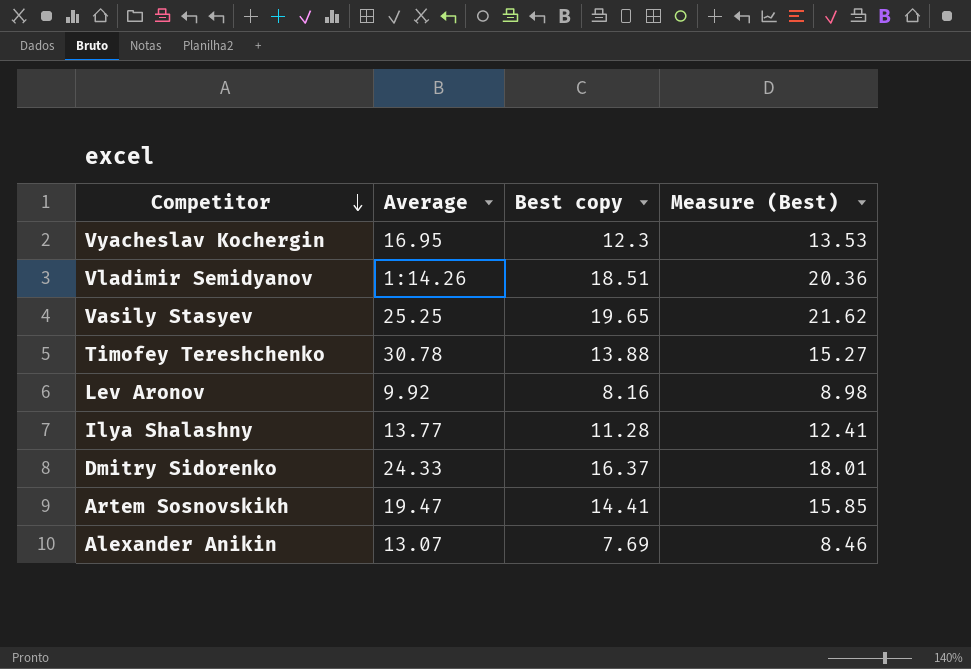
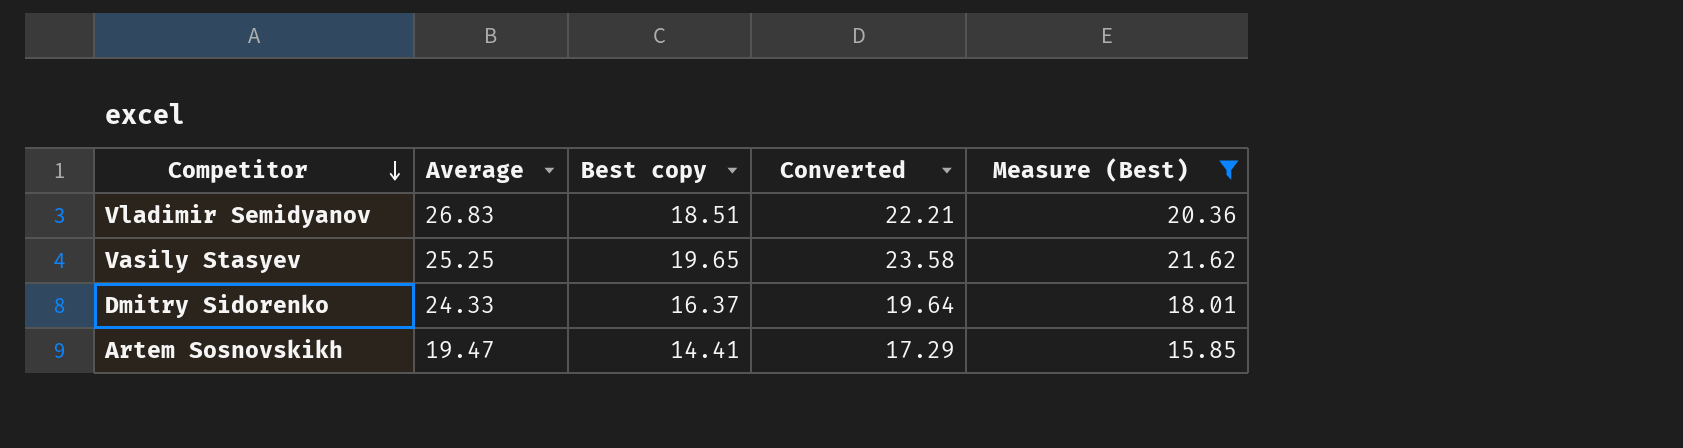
filter: none -> Measure (Best) >= 15.85
column Converted | formula: none -> [Best copy] * 1.2
Vladimir Semidyanov | Average: 1:14.26 -> 26.83

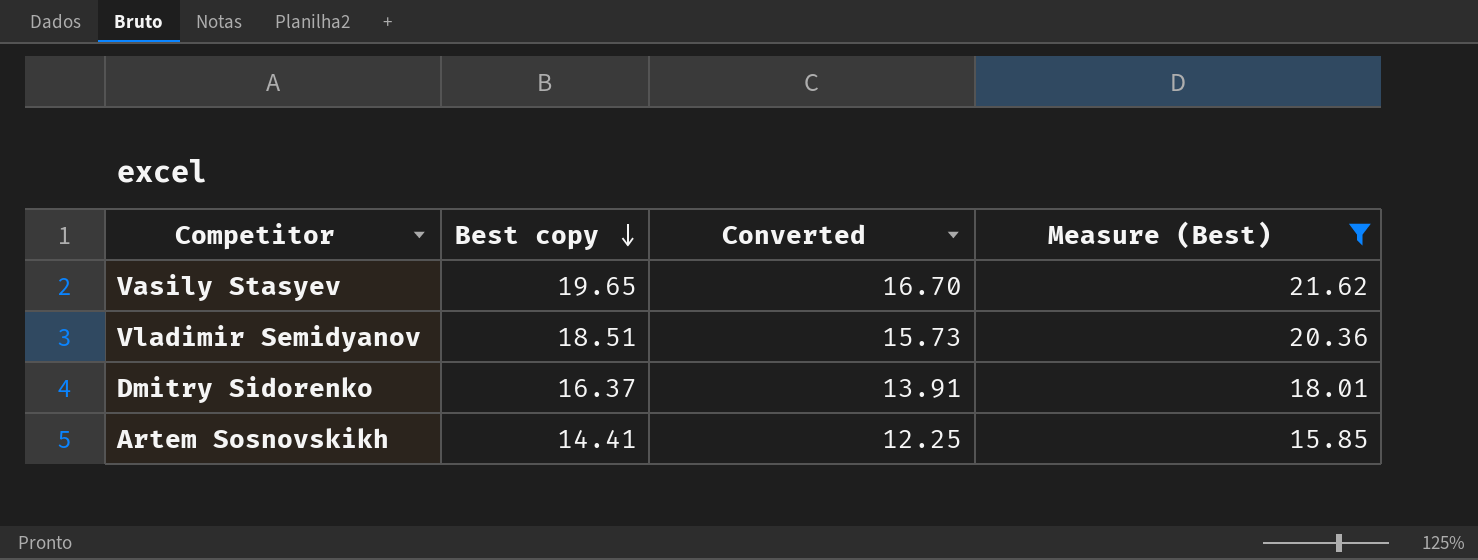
row order: Competitor descending -> Best copy descending
column Average | position: 2 -> none
column Converted | formula: [Best copy] * 1.2 -> [Best copy] * 0.85

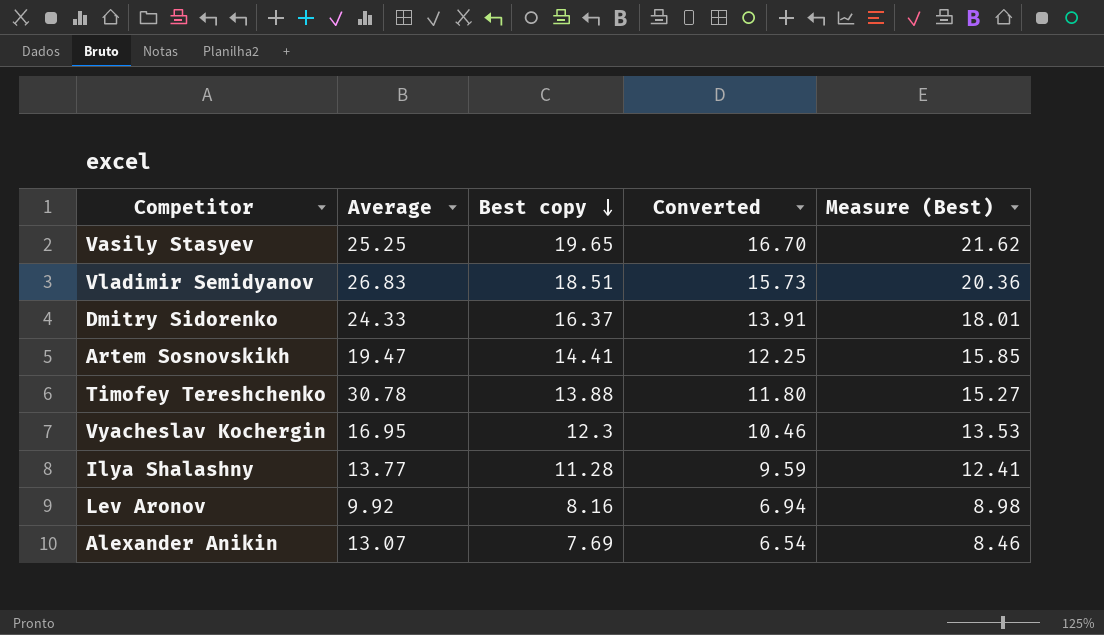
filter: Measure (Best) >= 15.85 -> none
column Average | position: none -> 2

